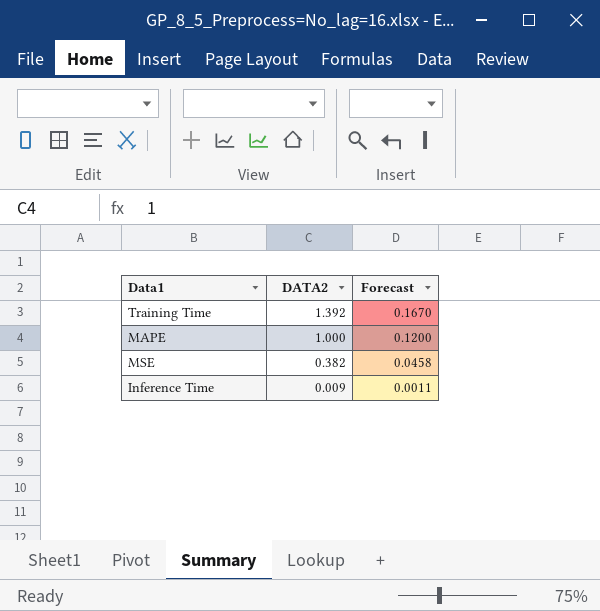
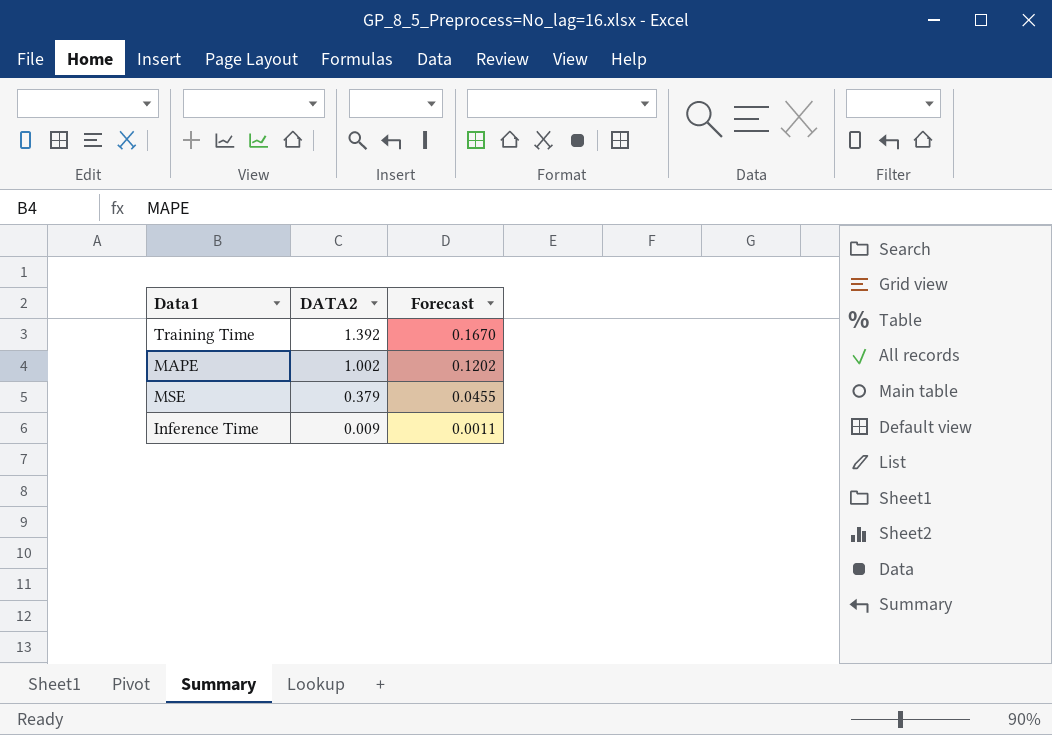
MAPE | DATA2: 1.000 -> 1.002
MAPE | Forecast: 0.1200 -> 0.1202
MSE | DATA2: 0.382 -> 0.379
MSE | Forecast: 0.0458 -> 0.0455

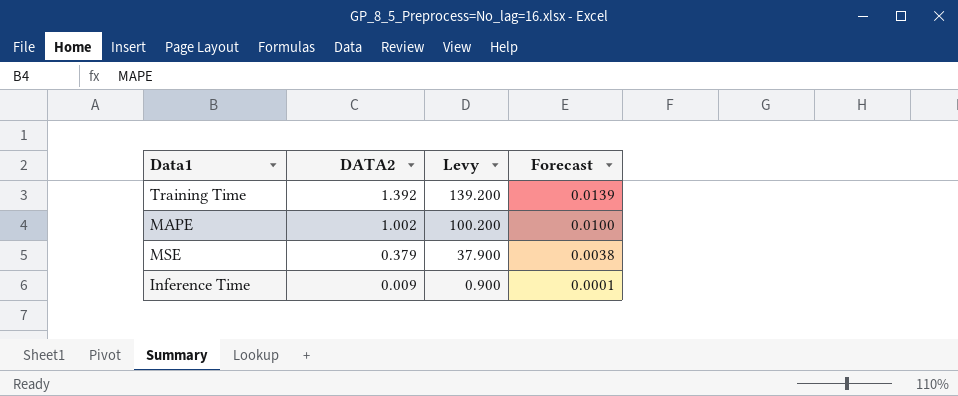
column Levy | formula: none -> [DATA2] * 100
column Forecast | formula: [DATA2] * 0.12 -> [DATA2] * 0.01

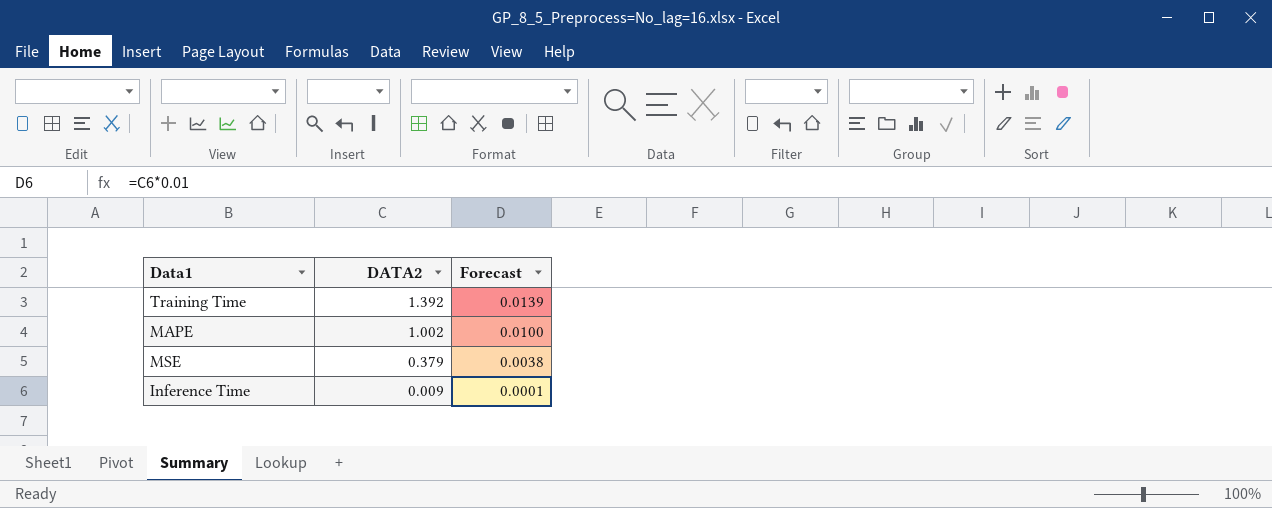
column Levy | formula: [DATA2] * 100 -> none

